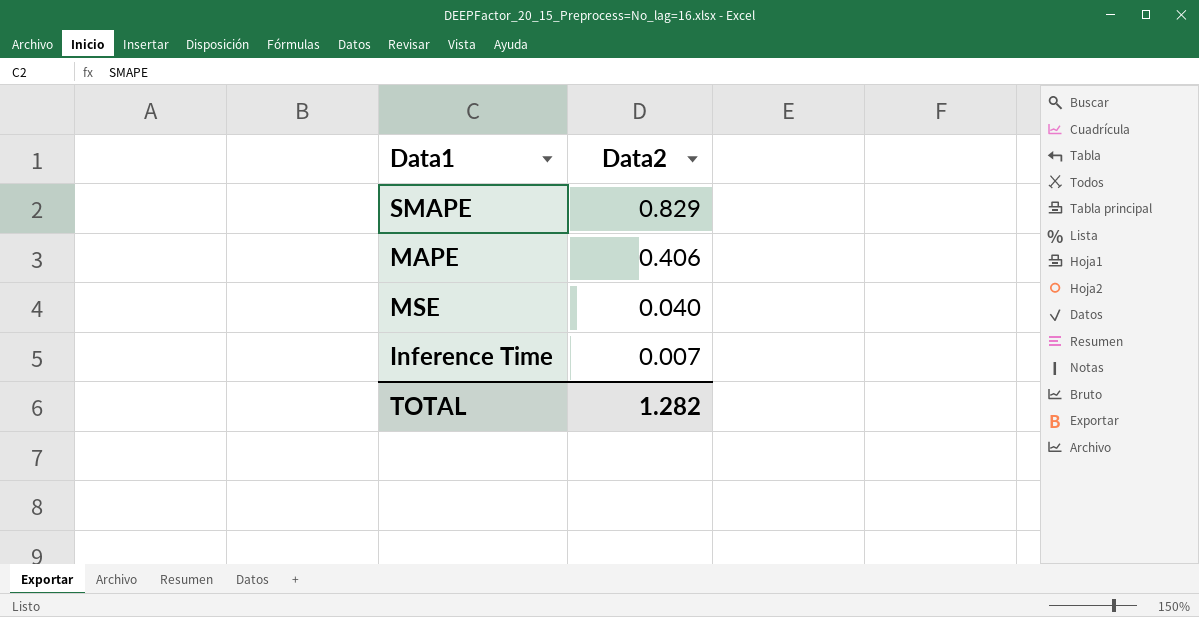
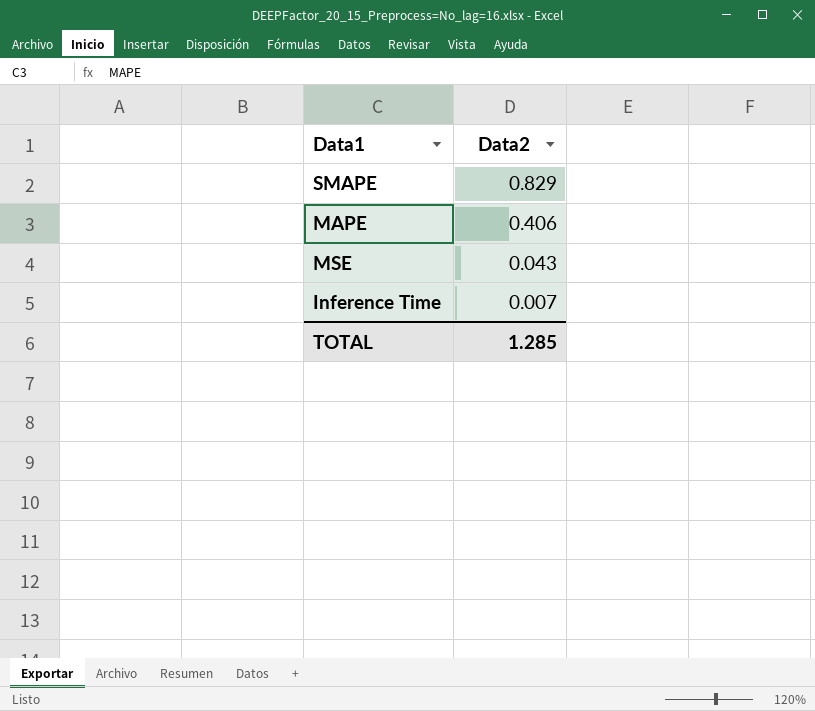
MSE | Data2: 0.040 -> 0.043
TOTAL | Data2: 1.282 -> 1.285

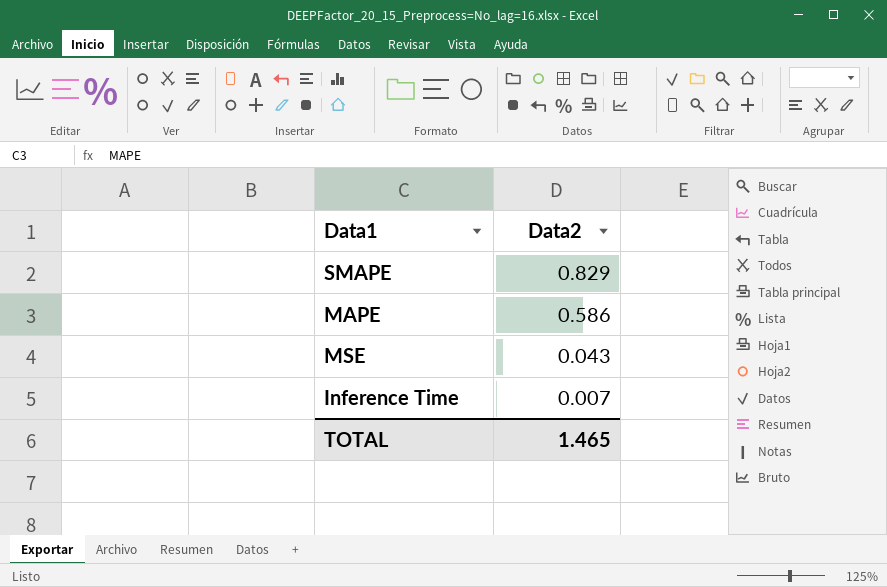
MAPE | Data2: 0.406 -> 0.586
TOTAL | Data2: 1.285 -> 1.465

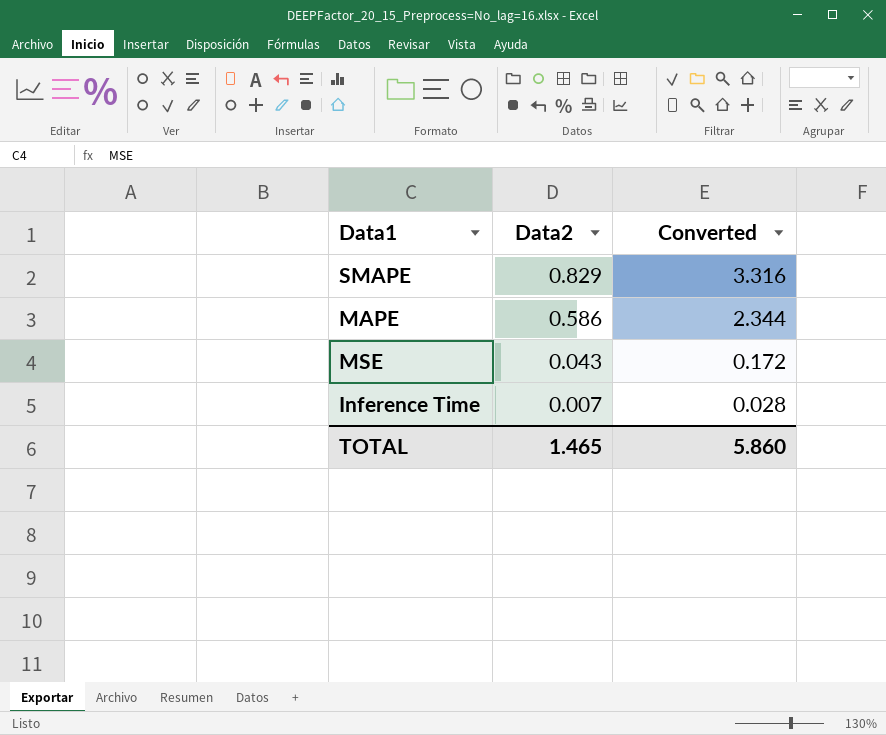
column Converted | formula: none -> [Data2] * 4

